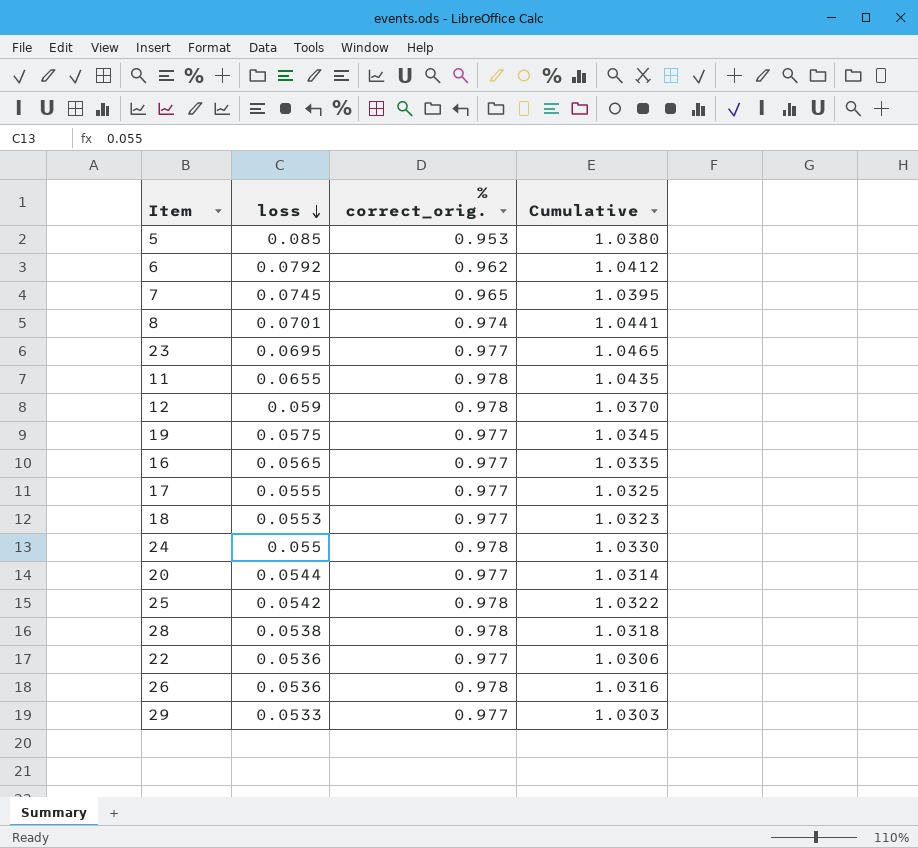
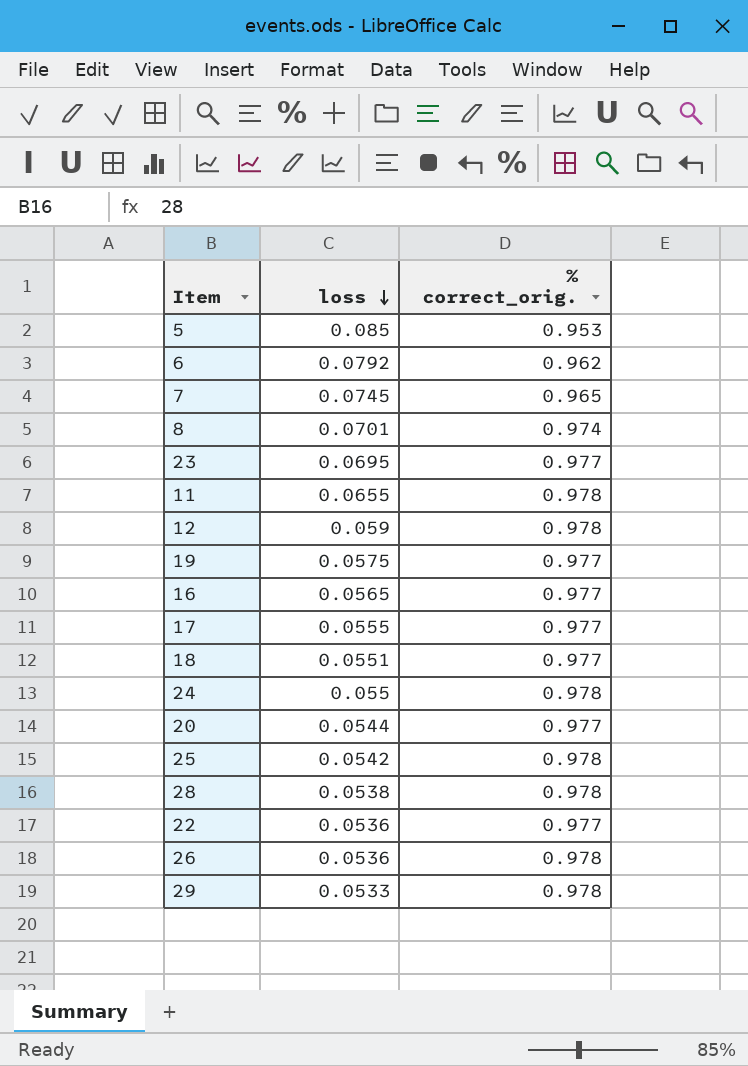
column Cumulative | formula: [loss] + [% correct_orig.] -> none
18 | loss: 0.0553 -> 0.0551
29 | % correct_orig.: 0.977 -> 0.978

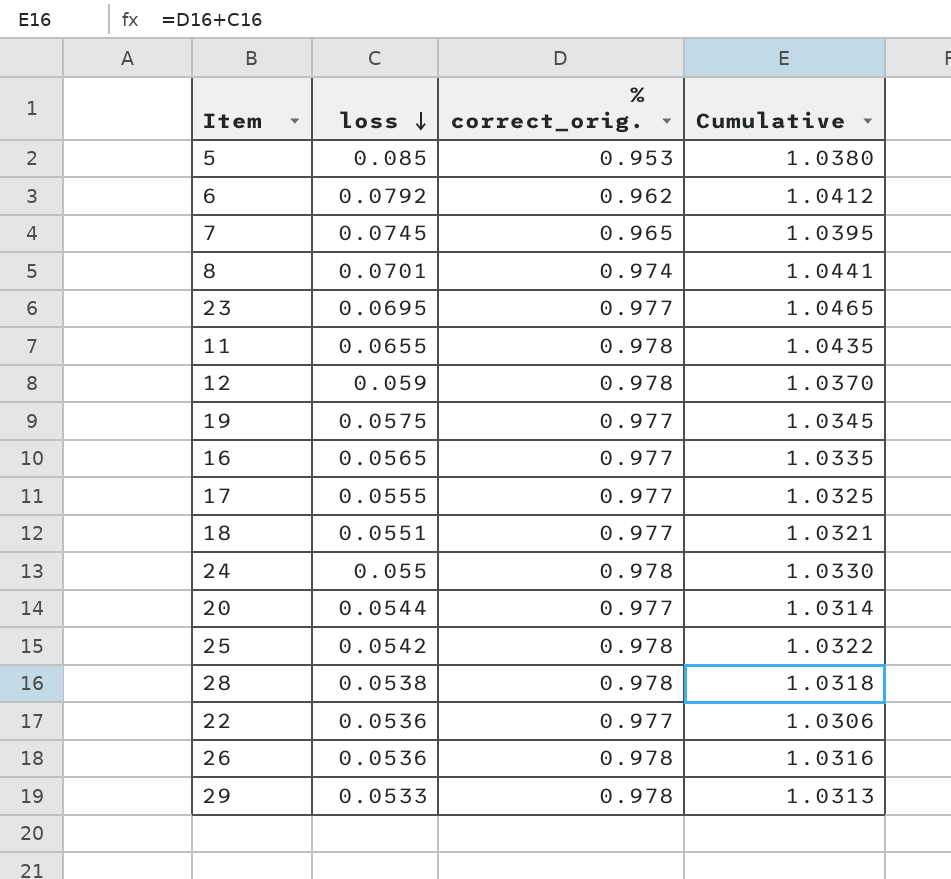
column Cumulative | formula: none -> [loss] + [% correct_orig.]

